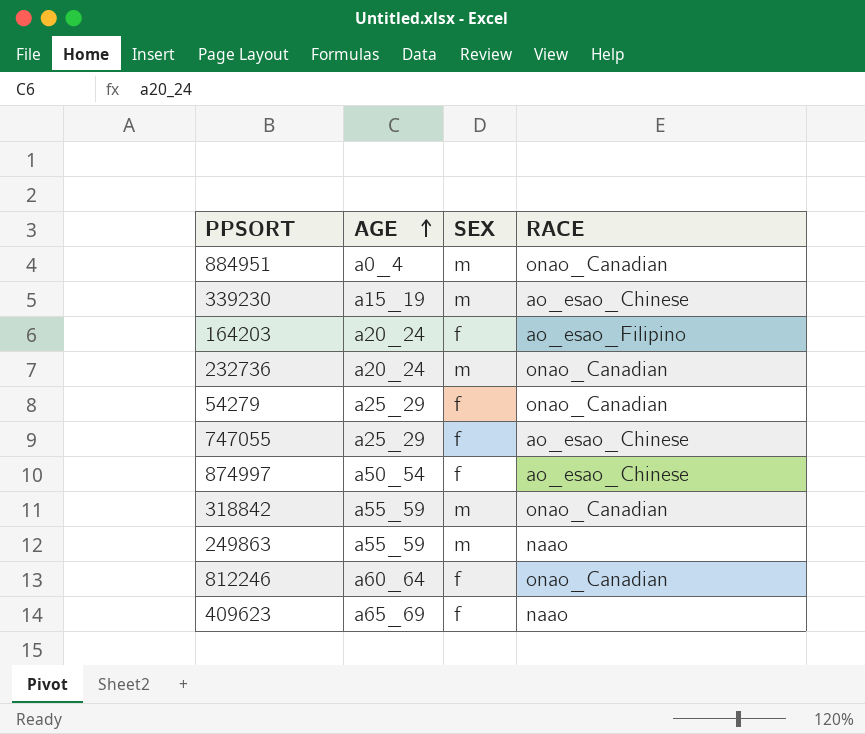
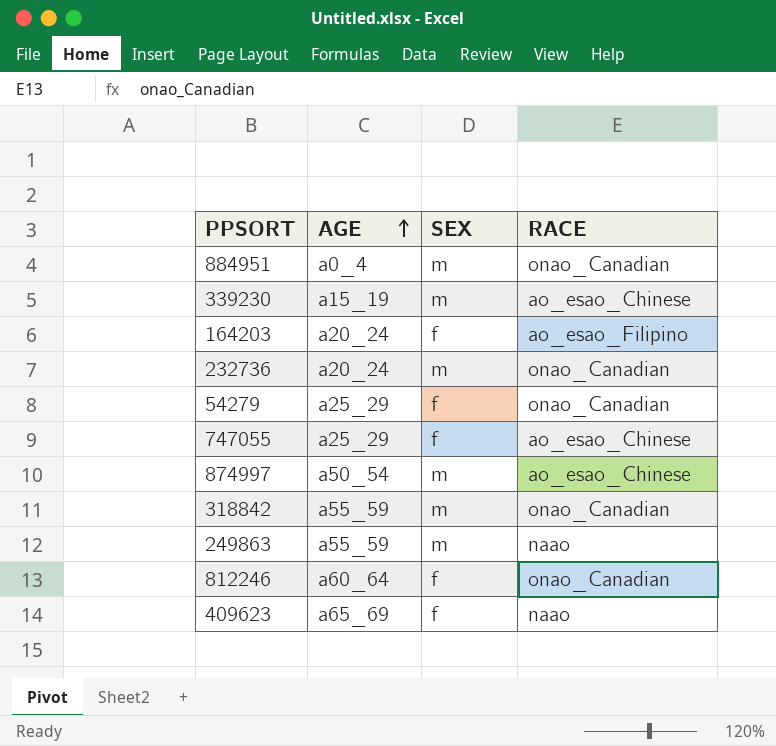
874997 | SEX: f -> m

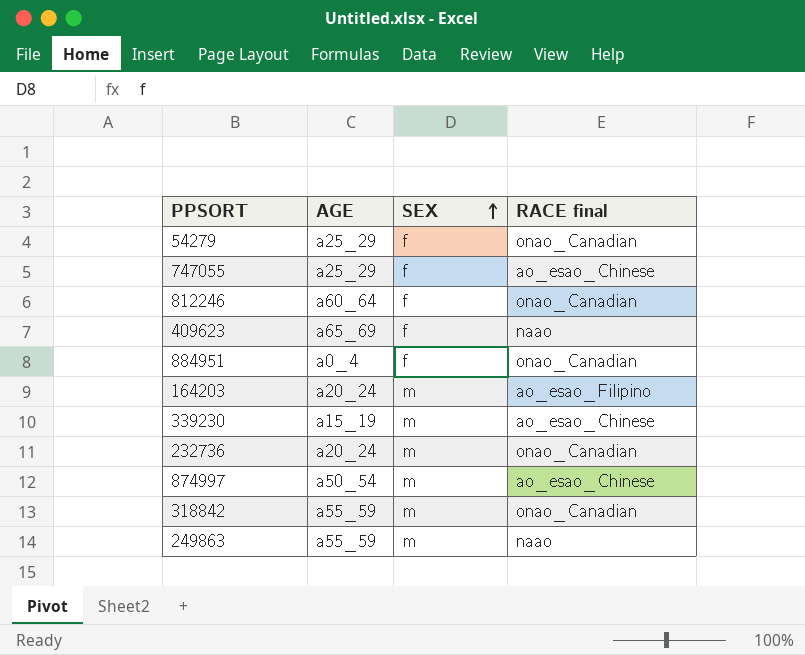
row order: AGE ascending -> SEX ascending
column name: RACE -> RACE final
884951 | SEX: m -> f
164203 | SEX: f -> m

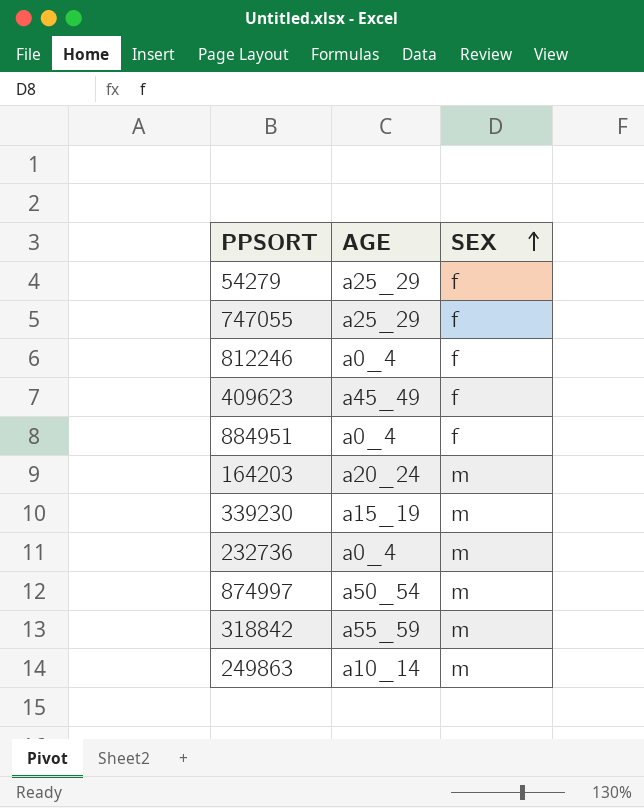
column RACE final | position: 4 -> none
812246 | AGE: a60_64 -> a0_4
409623 | AGE: a65_69 -> a45_49
232736 | AGE: a20_24 -> a0_4
249863 | AGE: a55_59 -> a10_14

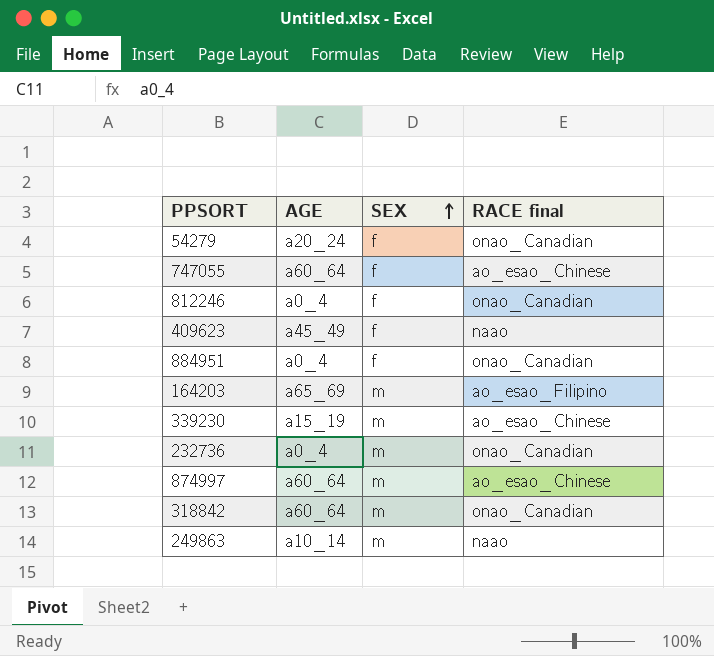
column RACE final | position: none -> 4
54279 | AGE: a25_29 -> a20_24
747055 | AGE: a25_29 -> a60_64
164203 | AGE: a20_24 -> a65_69
874997 | AGE: a50_54 -> a60_64
318842 | AGE: a55_59 -> a60_64

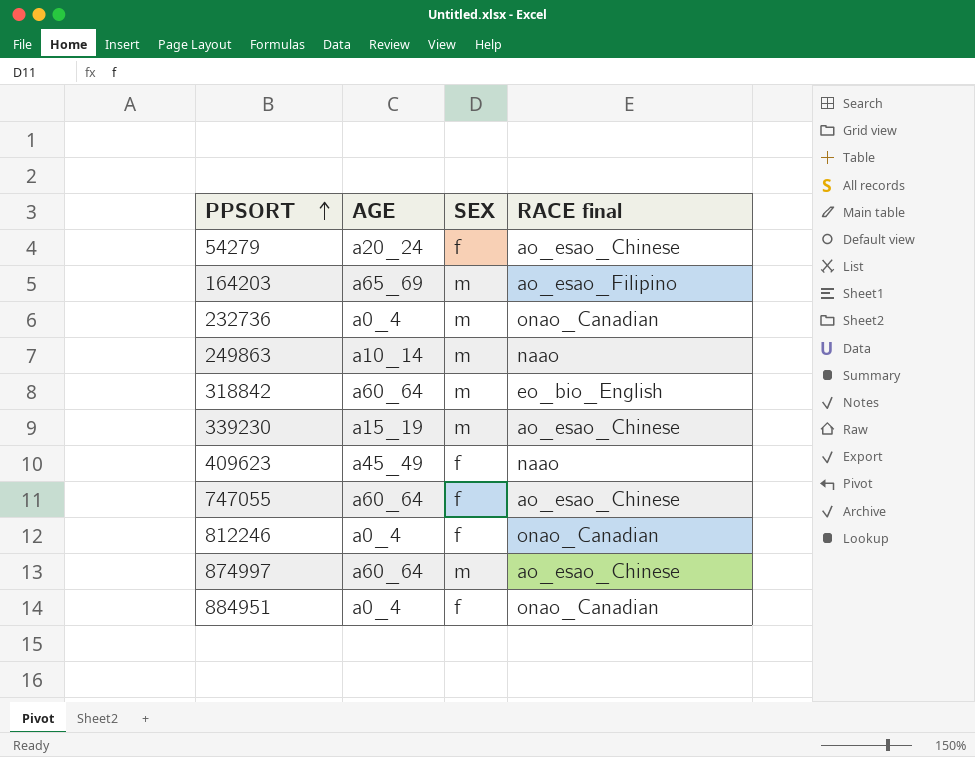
row order: SEX ascending -> PPSORT ascending
54279 | RACE final: onao_Canadian -> ao_esao_Chinese
318842 | RACE final: onao_Canadian -> eo_bio_English

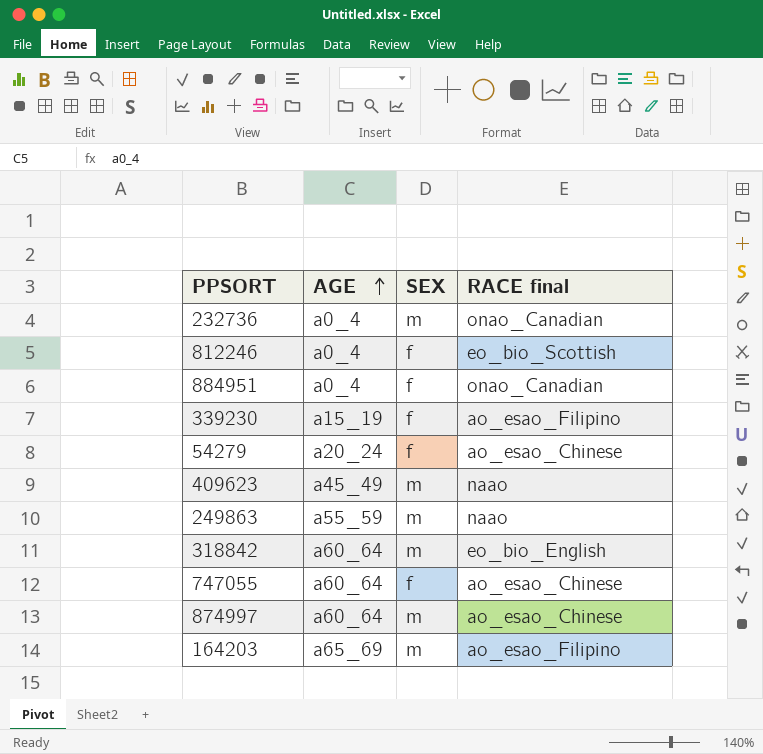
row order: PPSORT ascending -> AGE ascending
812246 | RACE final: onao_Canadian -> eo_bio_Scottish
339230 | SEX: m -> f
339230 | RACE final: ao_esao_Chinese -> ao_esao_Filipino
409623 | SEX: f -> m
249863 | AGE: a10_14 -> a55_59

